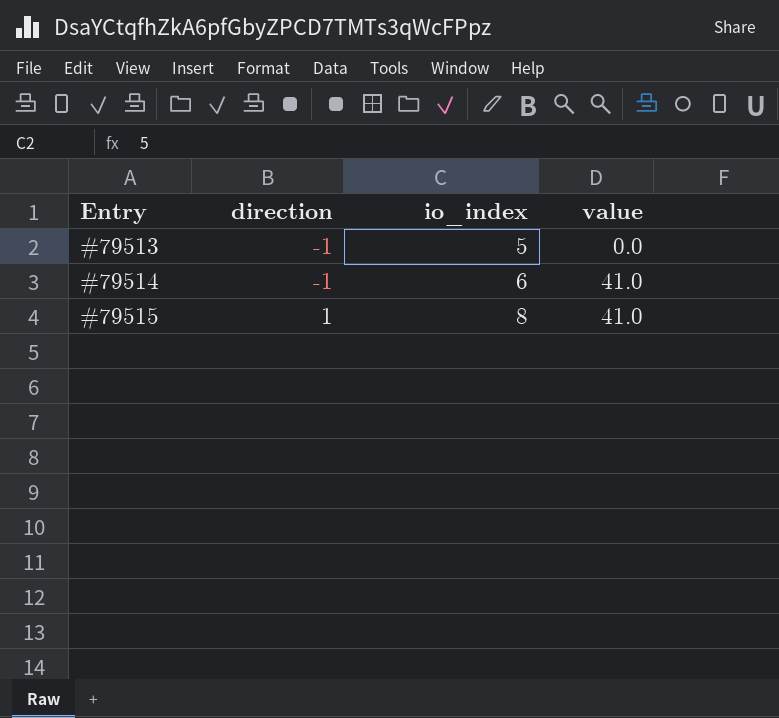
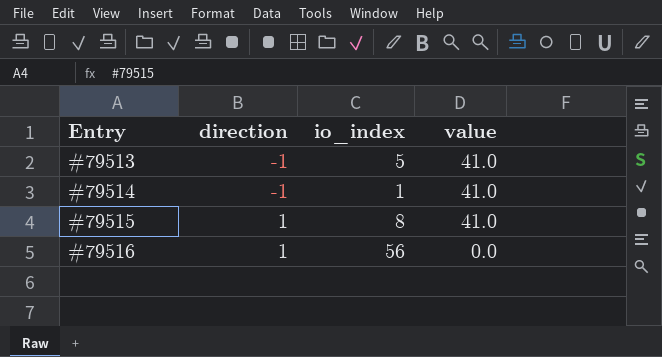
#79513 | value: 0.0 -> 41.0
#79514 | io_index: 6 -> 1
row #79516: none -> 1 | 56 | 0.0

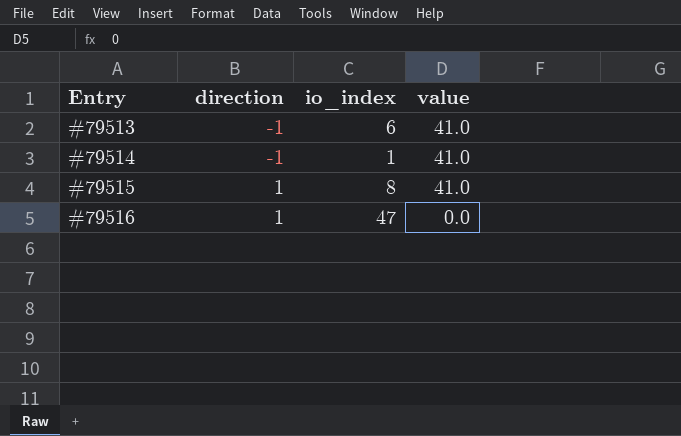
#79513 | io_index: 5 -> 6
#79516 | io_index: 56 -> 47

